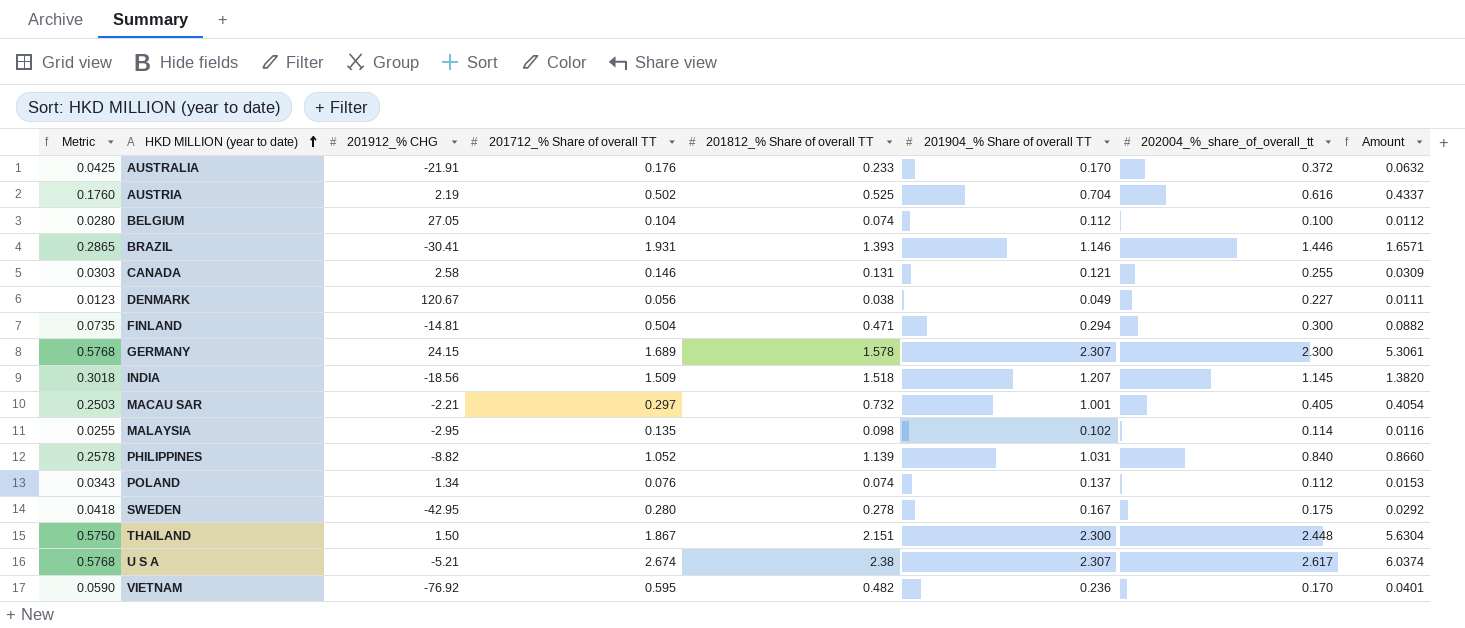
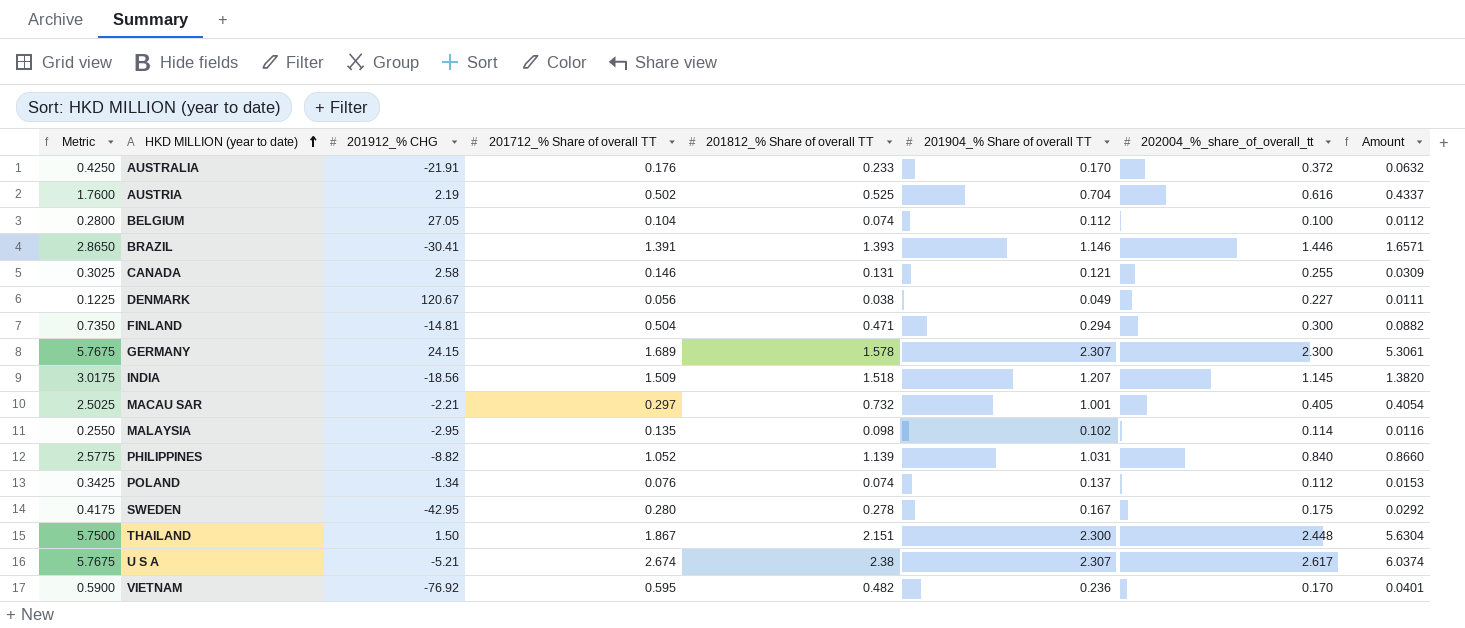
column Metric | formula: [201904_% Share of overall TT] * 0.25 -> [201904_% Share of overall TT] * 2.5
BRAZIL | 201712_% Share of overall TT: 1.931 -> 1.391

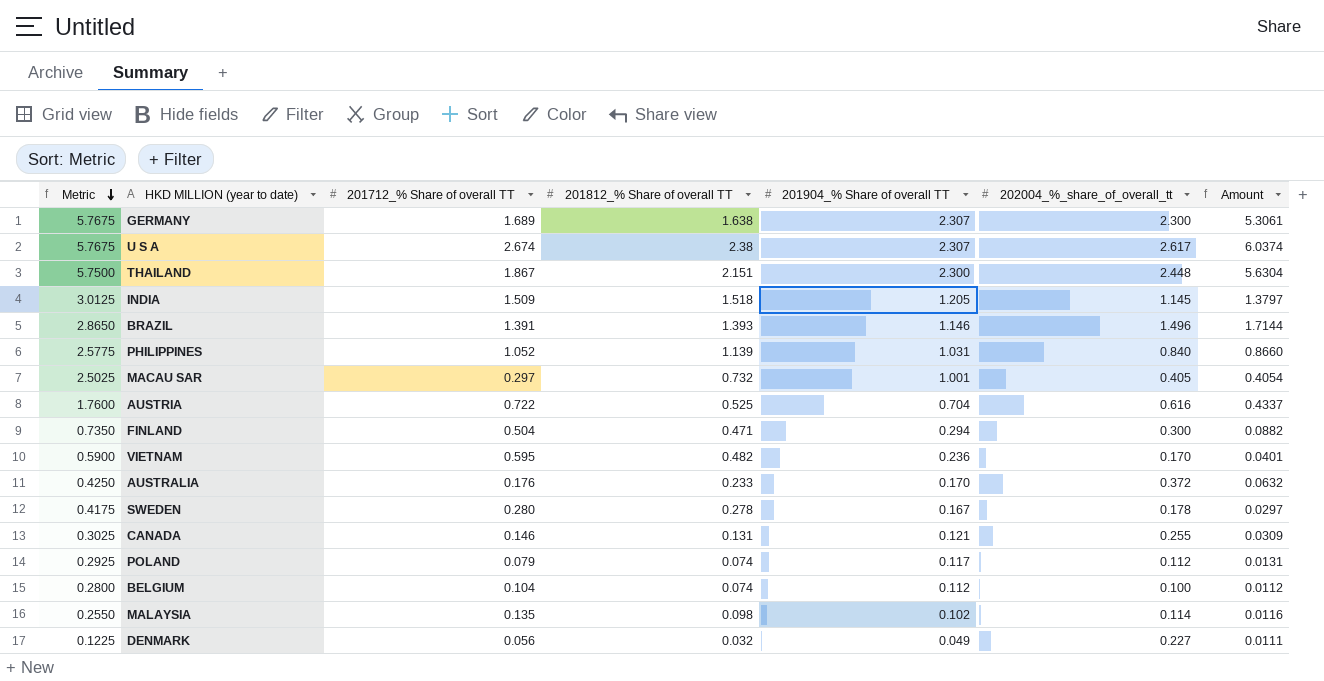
row order: HKD MILLION (year to date) ascending -> Metric descending
column 201912_% CHG | position: 3 -> none
GERMANY | 201812_% Share of overall TT: 1.578 -> 1.638
INDIA | Metric: 3.0175 -> 3.0125
INDIA | 201904_% Share of overall TT: 1.207 -> 1.205
INDIA | Amount: 1.3820 -> 1.3797
BRAZIL | 202004_%_share_of_overall_tt: 1.446 -> 1.496
BRAZIL | Amount: 1.6571 -> 1.7144
AUSTRIA | 201712_% Share of overall TT: 0.502 -> 0.722
SWEDEN | 202004_%_share_of_overall_tt: 0.175 -> 0.178
SWEDEN | Amount: 0.0292 -> 0.0297
POLAND | Metric: 0.3425 -> 0.2925
POLAND | 201712_% Share of overall TT: 0.076 -> 0.079
POLAND | 201904_% Share of overall TT: 0.137 -> 0.117
POLAND | Amount: 0.0153 -> 0.0131
DENMARK | 201812_% Share of overall TT: 0.038 -> 0.032

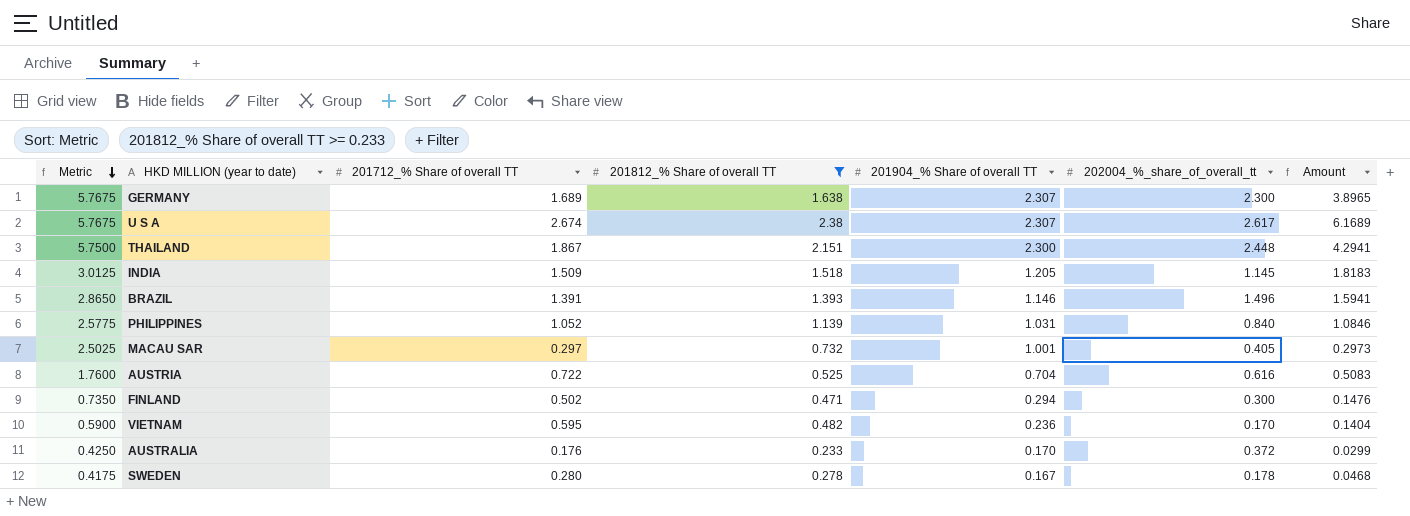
filter: none -> 201812_% Share of overall TT >= 0.233
column Amount | formula: [201904_% Share of overall TT] * [202004_%_share_of_overall_tt] -> [201712_% Share of overall TT] * [201904_% Share of overall TT]
FINLAND | 201712_% Share of overall TT: 0.504 -> 0.502

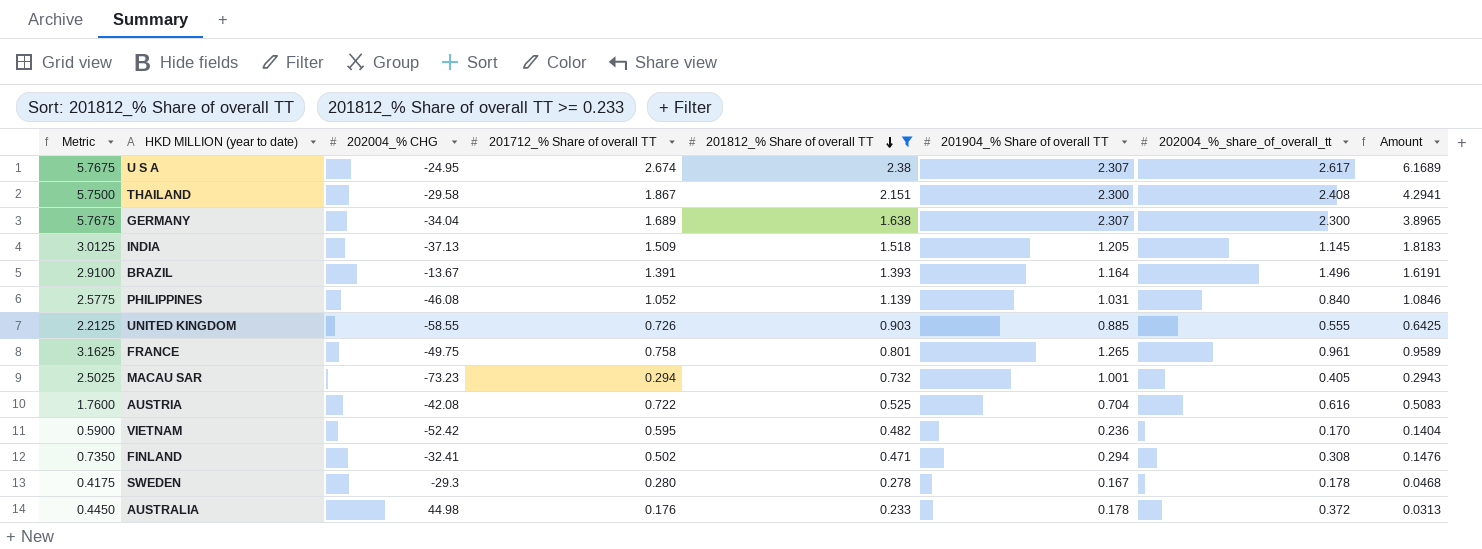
row order: Metric descending -> 201812_% Share of overall TT descending
column 202004_% CHG | position: none -> 3
THAILAND | 202004_%_share_of_overall_tt: 2.448 -> 2.408
BRAZIL | Metric: 2.8650 -> 2.9100
BRAZIL | 201904_% Share of overall TT: 1.146 -> 1.164
BRAZIL | Amount: 1.5941 -> 1.6191
row UNITED KINGDOM: none -> 2.2125 | -58.55 | 0.726 | 0.903 | 0.885 | 0.555 | 0.6425
row FRANCE: none -> 3.1625 | -49.75 | 0.758 | 0.801 | 1.265 | 0.961 | 0.9589
MACAU SAR | 201712_% Share of overall TT: 0.297 -> 0.294
MACAU SAR | Amount: 0.2973 -> 0.2943
FINLAND | 202004_%_share_of_overall_tt: 0.300 -> 0.308
AUSTRALIA | Metric: 0.4250 -> 0.4450
AUSTRALIA | 201904_% Share of overall TT: 0.170 -> 0.178
AUSTRALIA | Amount: 0.0299 -> 0.0313

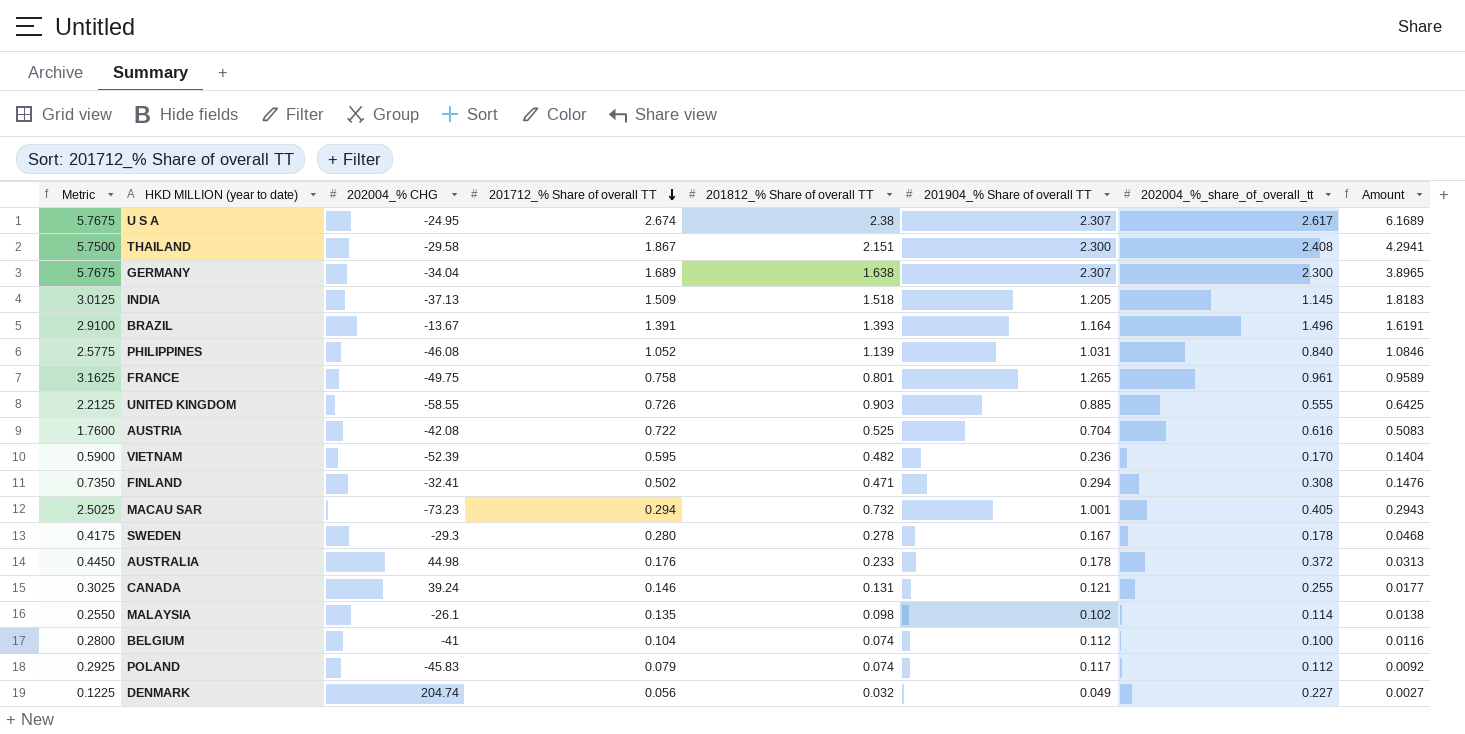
filter: 201812_% Share of overall TT >= 0.233 -> none
row order: 201812_% Share of overall TT descending -> 201712_% Share of overall TT descending
VIETNAM | 202004_% CHG: -52.42 -> -52.39

